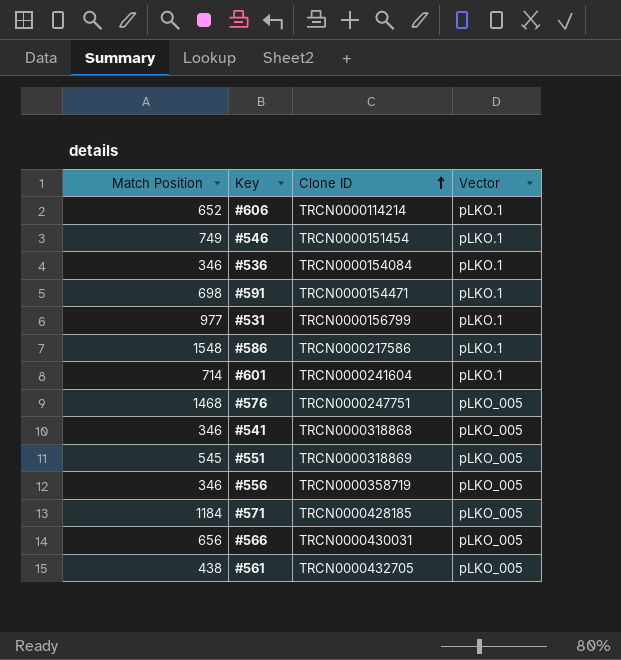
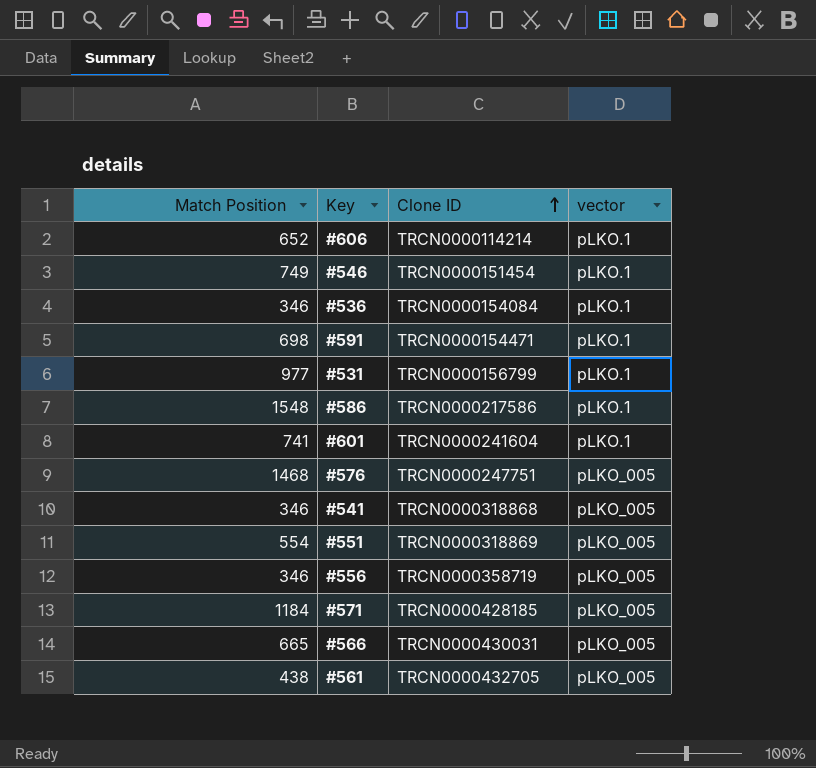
column name: Vector -> vector
#601 | Match Position: 714 -> 741
#551 | Match Position: 545 -> 554
#566 | Match Position: 656 -> 665

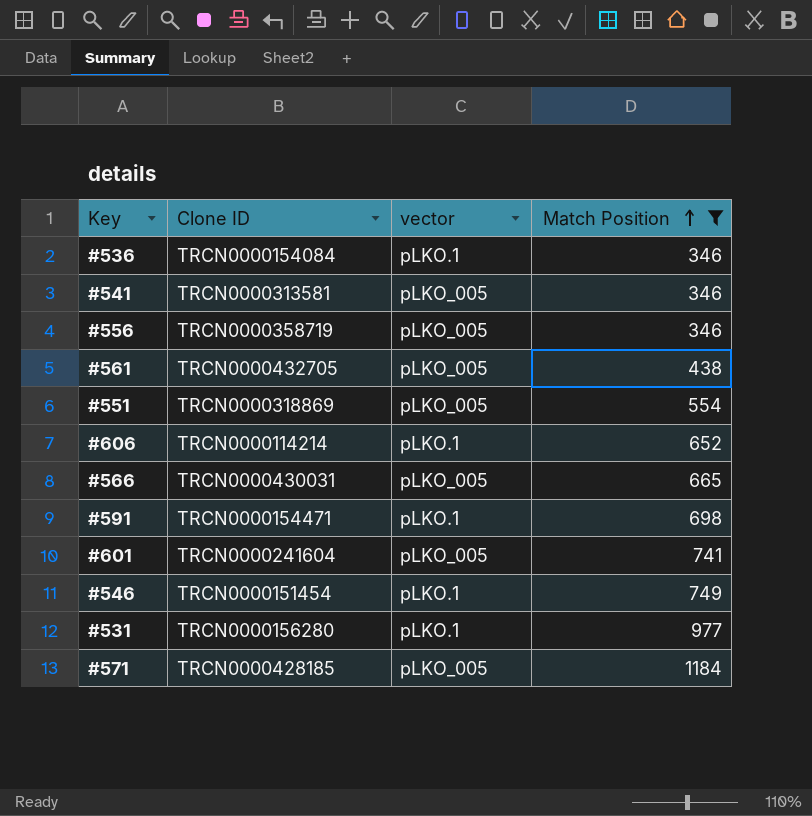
filter: none -> Match Position <= 1184
row order: Clone ID ascending -> Match Position ascending
column Match Position | position: 1 -> 4
#541 | Clone ID: TRCN0000318868 -> TRCN0000313581
#601 | vector: pLKO.1 -> pLKO_005
#531 | Clone ID: TRCN0000156799 -> TRCN0000156280

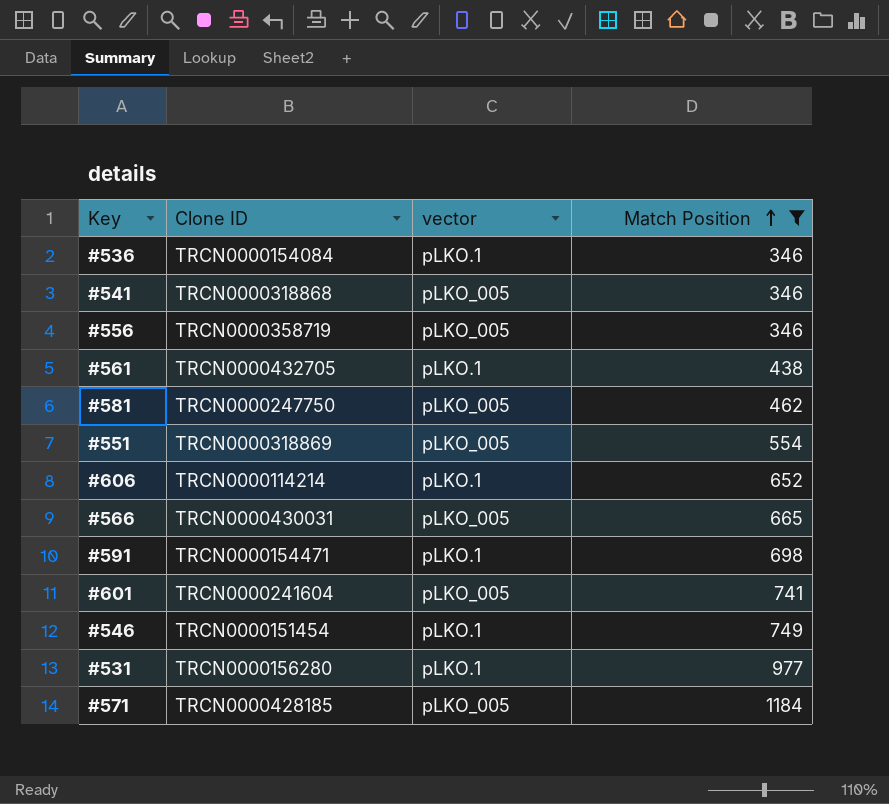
#541 | Clone ID: TRCN0000313581 -> TRCN0000318868
#561 | vector: pLKO_005 -> pLKO.1
row #581: none -> TRCN0000247750 | pLKO_005 | 462

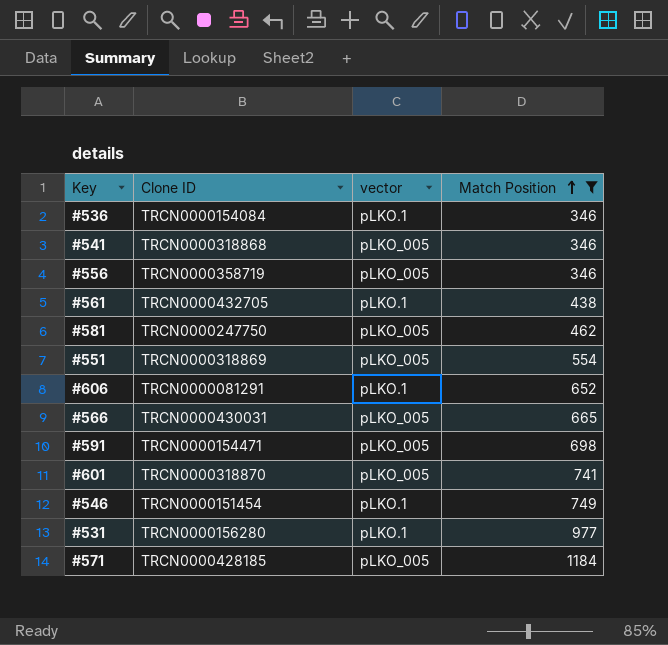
#606 | Clone ID: TRCN0000114214 -> TRCN0000081291
#591 | vector: pLKO.1 -> pLKO_005
#601 | Clone ID: TRCN0000241604 -> TRCN0000318870

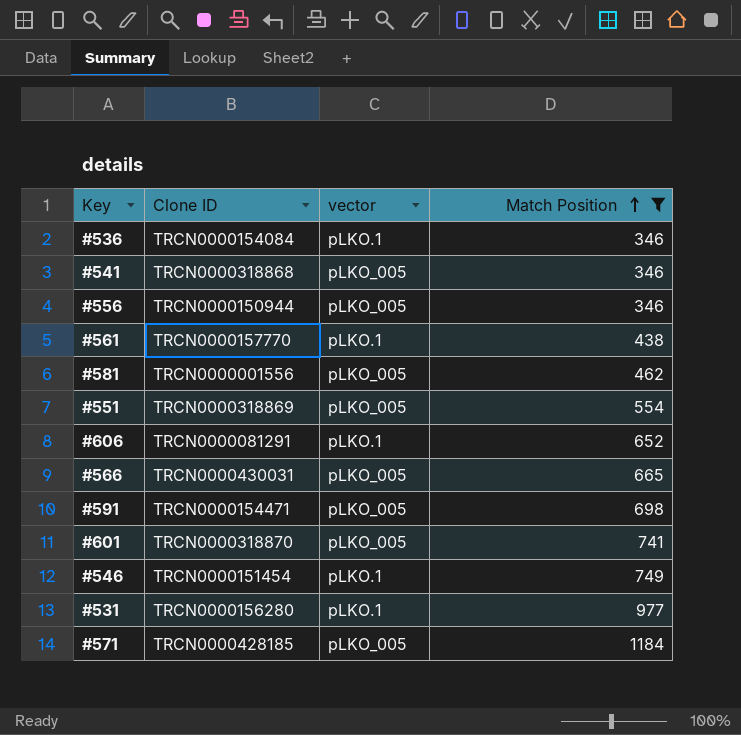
#556 | Clone ID: TRCN0000358719 -> TRCN0000150944
#561 | Clone ID: TRCN0000432705 -> TRCN0000157770
#581 | Clone ID: TRCN0000247750 -> TRCN0000001556

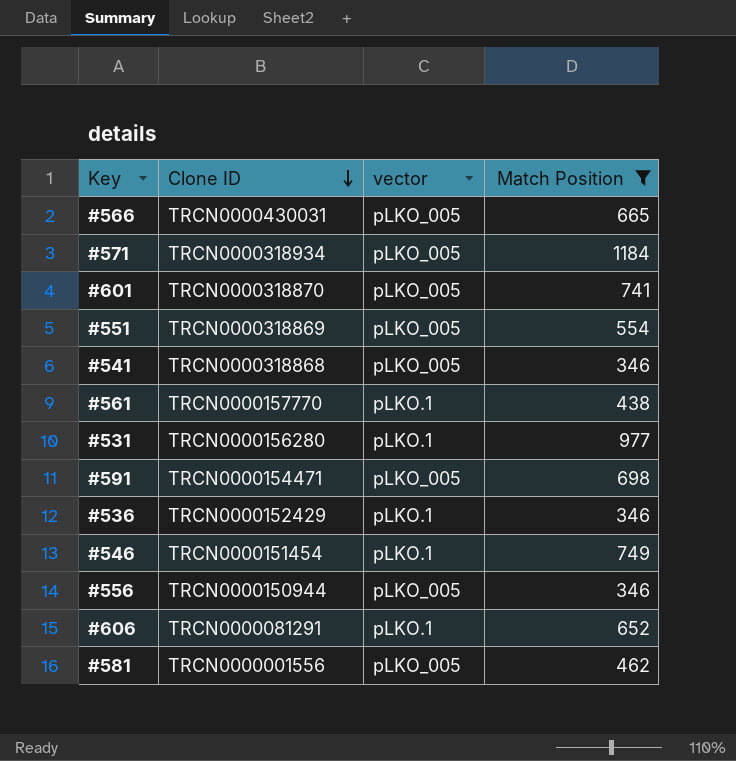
row order: Match Position ascending -> Clone ID descending
#571 | Clone ID: TRCN0000428185 -> TRCN0000318934
#536 | Clone ID: TRCN0000154084 -> TRCN0000152429

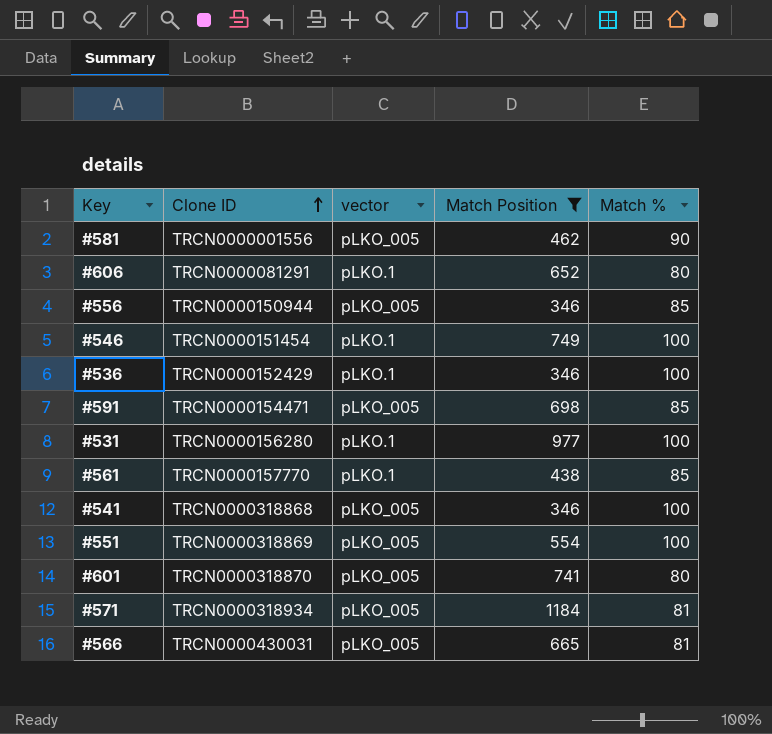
row order: Clone ID descending -> Clone ID ascending
column Match % | position: none -> 5

